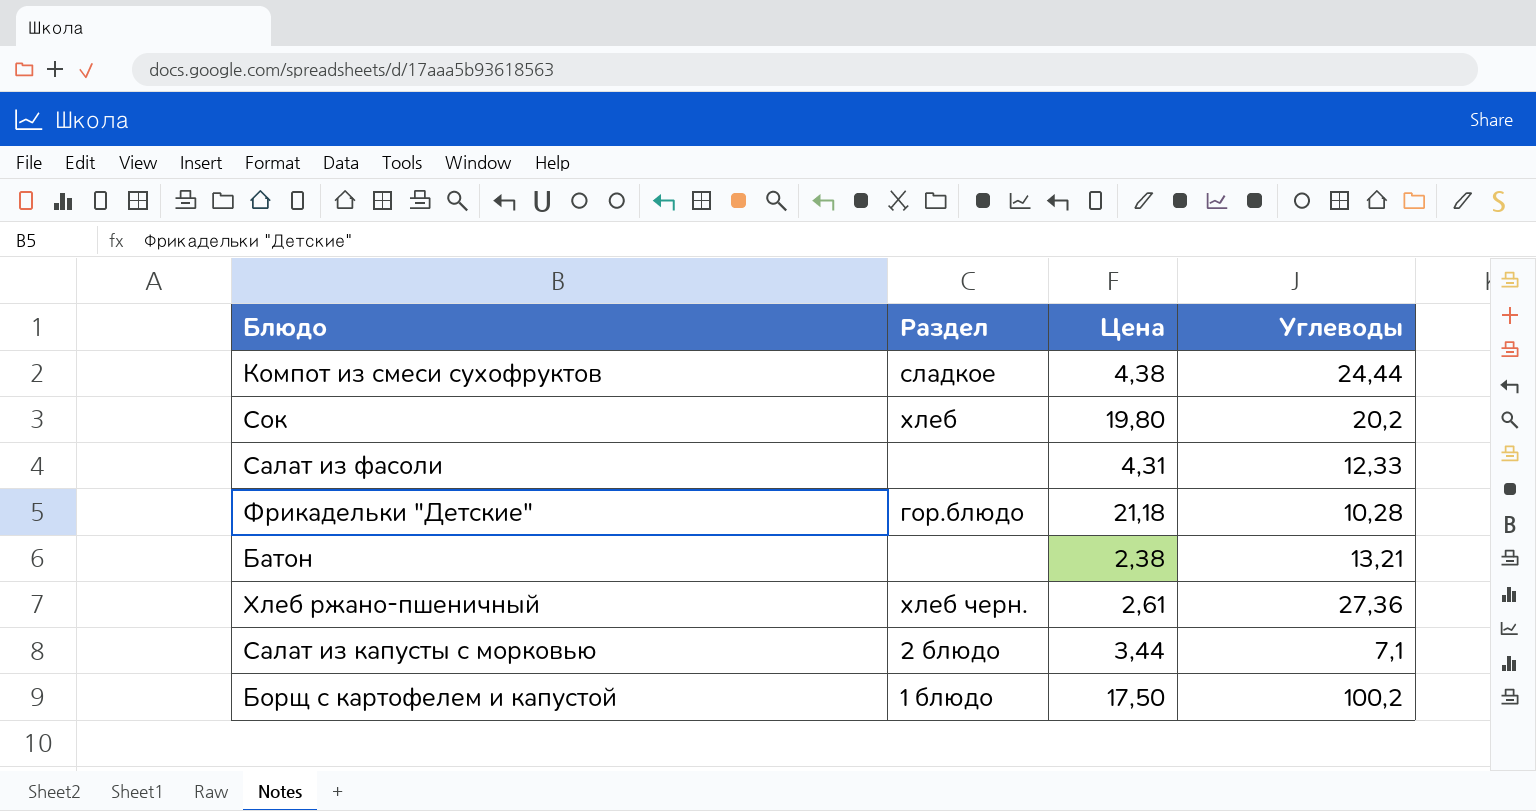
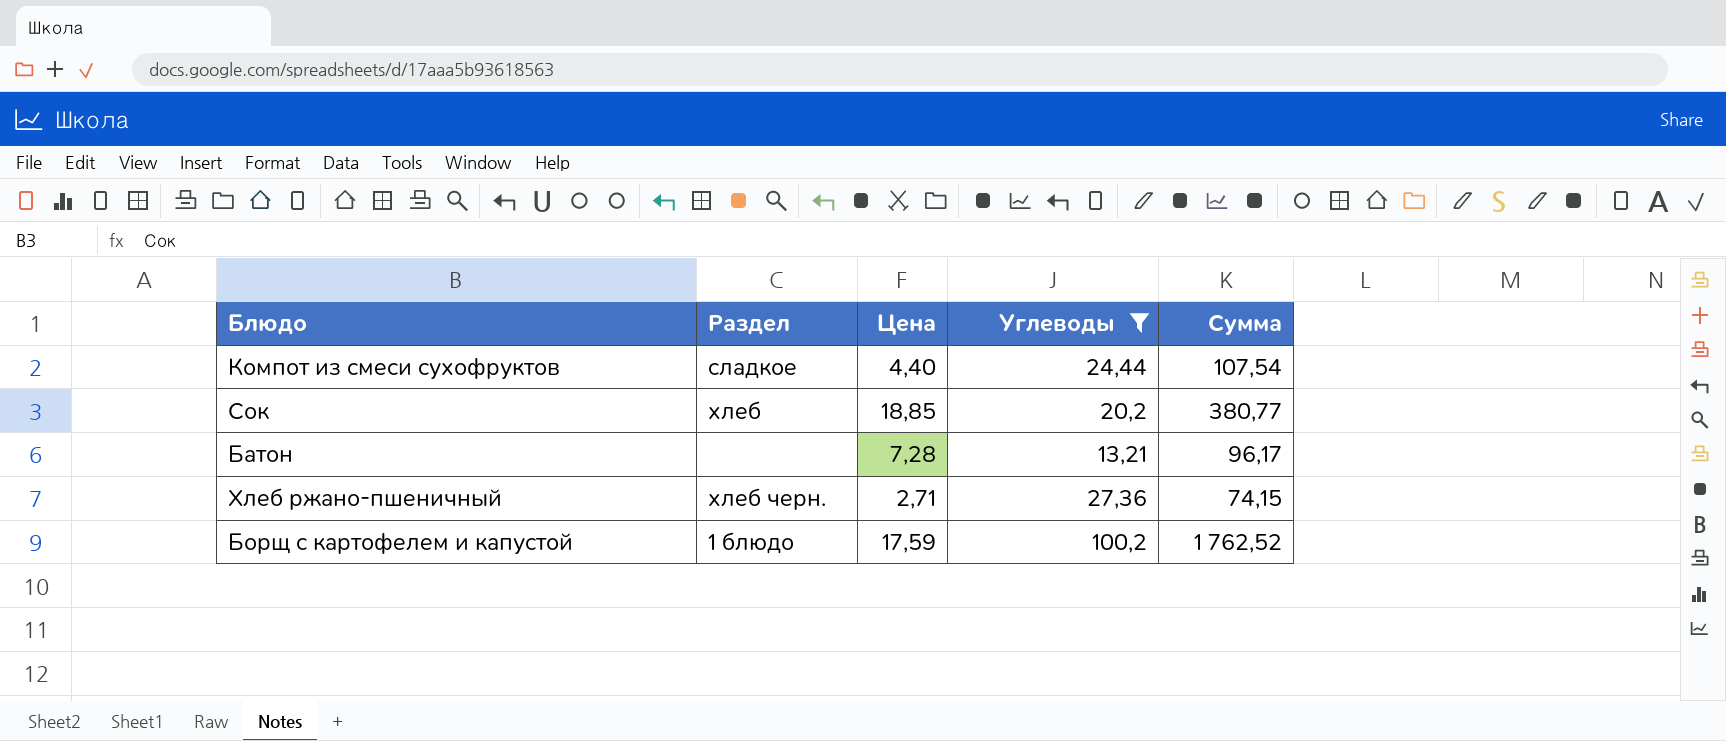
filter: none -> Углеводы >= 13,21
column Сумма | formula: none -> [Цена] * [Углеводы]
Компот из смеси сухофруктов | Цена: 4,38 -> 4,40
Сок | Цена: 19,80 -> 18,85
Батон | Цена: 2,38 -> 7,28
Хлеб ржано-пшеничный | Цена: 2,61 -> 2,71
Борщ с картофелем и капустой | Цена: 17,50 -> 17,59

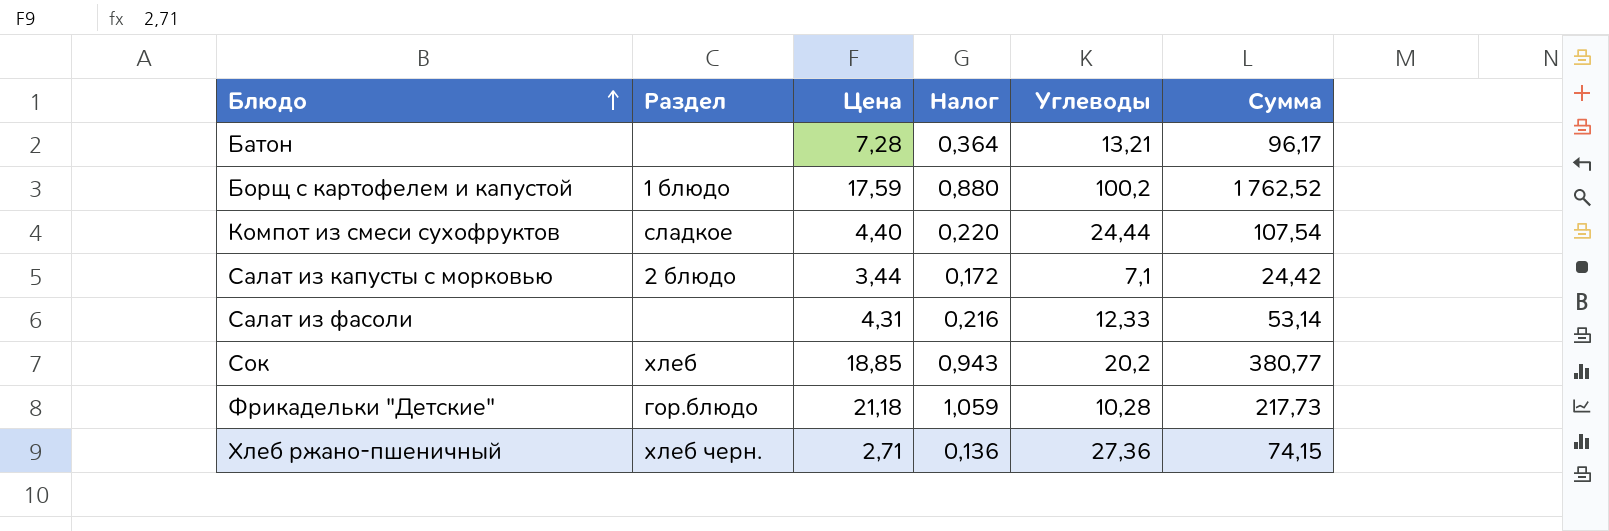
filter: Углеводы >= 13,21 -> none
row order: none -> Блюдо ascending
column Налог | formula: none -> [Цена] * 0,05

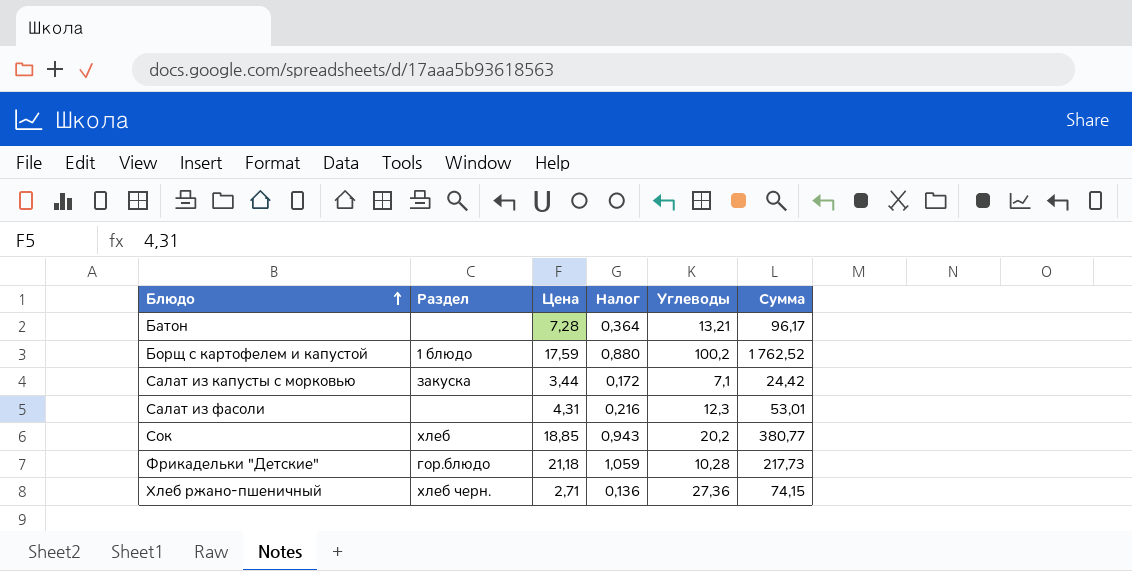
row Компот из смеси сухофруктов: сладкое | 4,40 | 0,220 | 24,44 | 107,54 -> none
Салат из капусты с морковью | Раздел: 2 блюдо -> закуска
Салат из фасоли | Углеводы: 12,33 -> 12,3
Салат из фасоли | Сумма: 53,14 -> 53,01

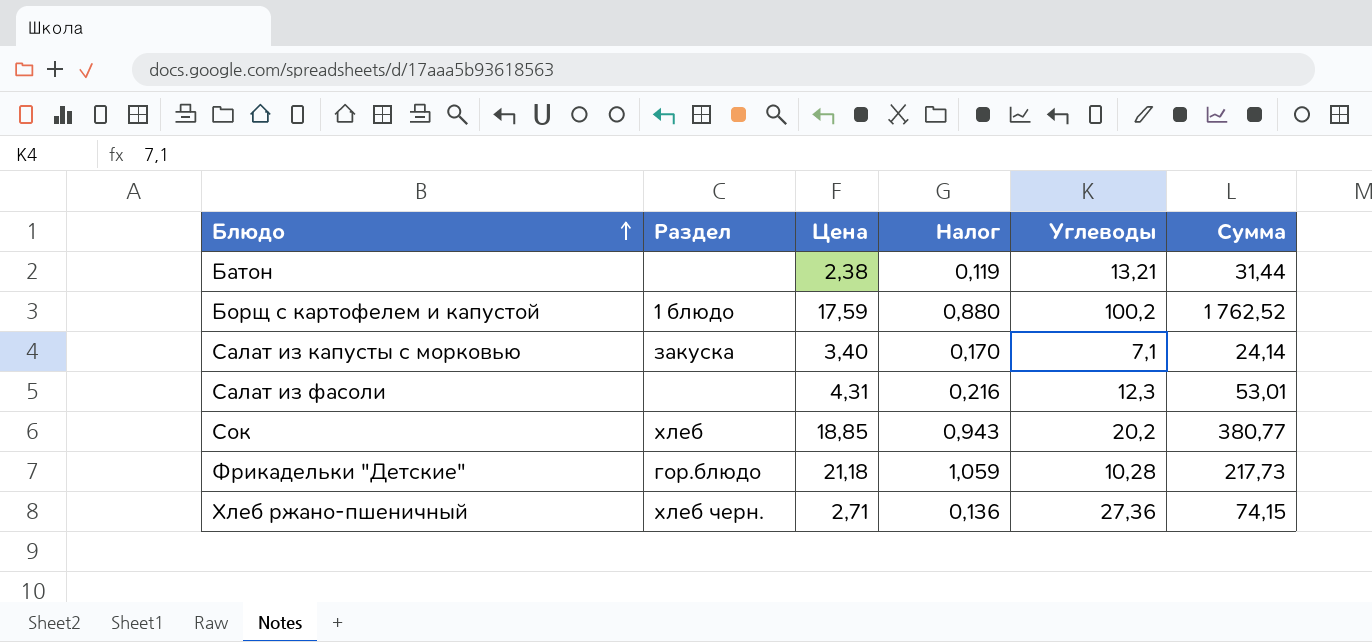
Батон | Цена: 7,28 -> 2,38
Батон | Налог: 0,364 -> 0,119
Батон | Сумма: 96,17 -> 31,44
Салат из капусты с морковью | Цена: 3,44 -> 3,40
Салат из капусты с морковью | Налог: 0,172 -> 0,170
Салат из капусты с морковью | Сумма: 24,42 -> 24,14

